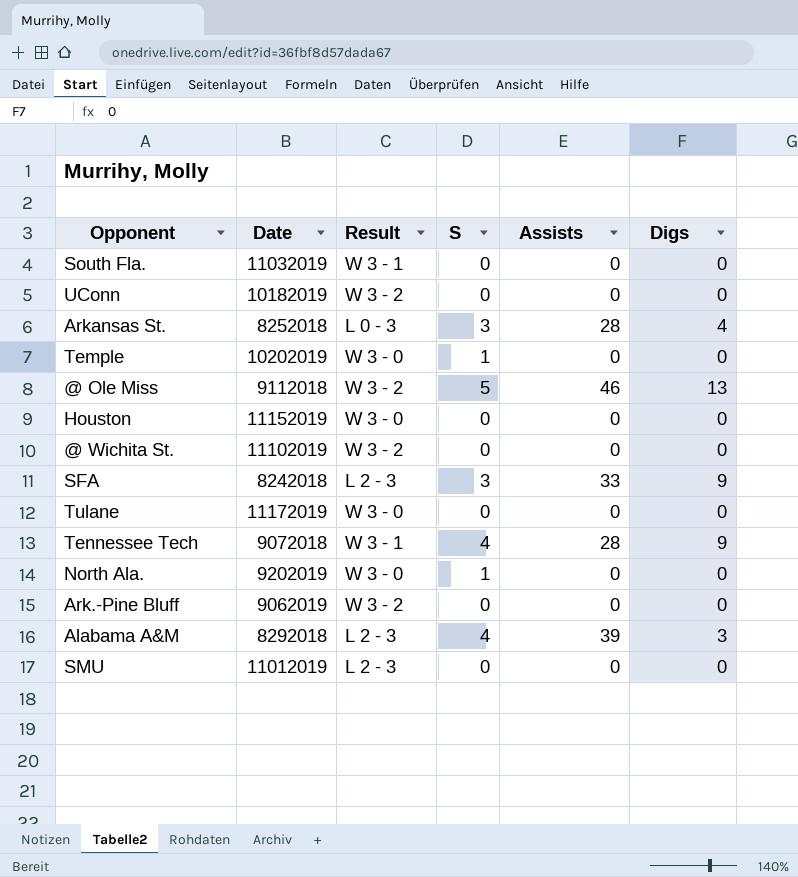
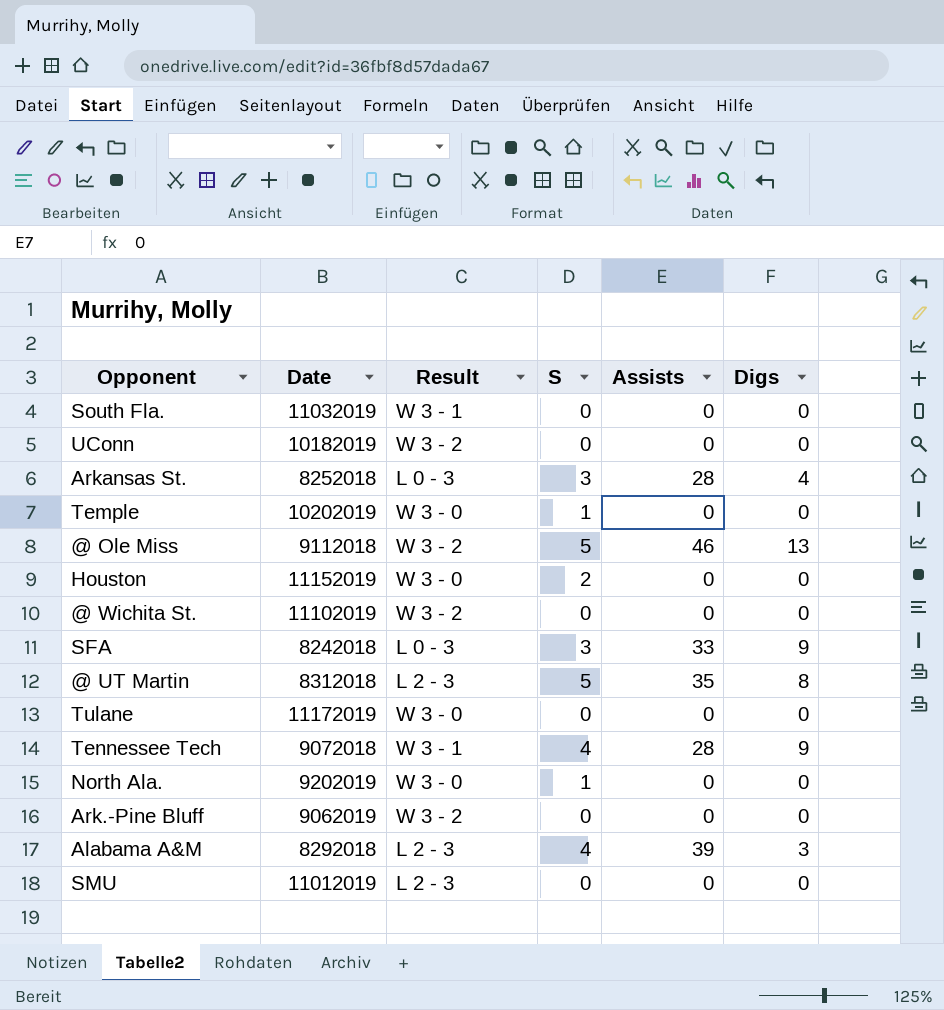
Houston | S: 0 -> 2
SFA | Result: L 2 - 3 -> L 0 - 3
row @ UT Martin: none -> 8312018 | L 2 - 3 | 5 | 35 | 8

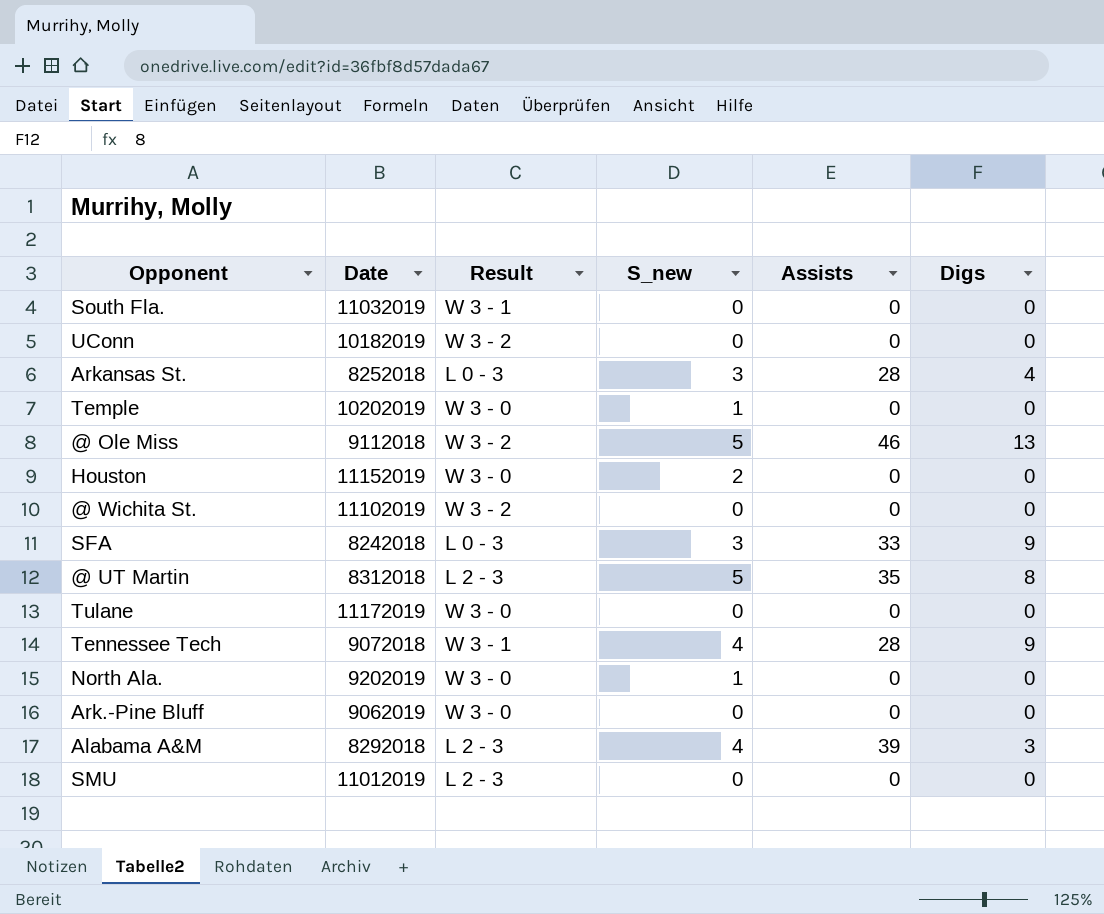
column name: S -> S_new
Ark.-Pine Bluff | Result: W 3 - 2 -> W 3 - 0

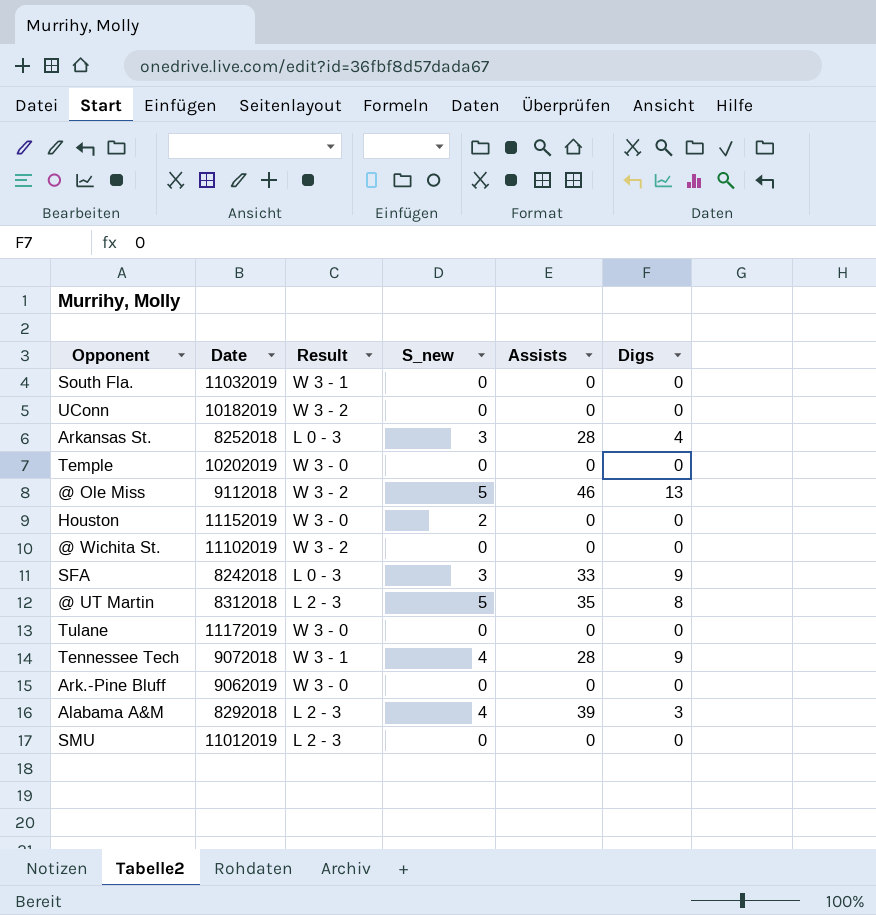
row North Ala.: 9202019 | W 3 - 0 | 1 | 0 | 0 -> none
Temple | S_new: 1 -> 0

